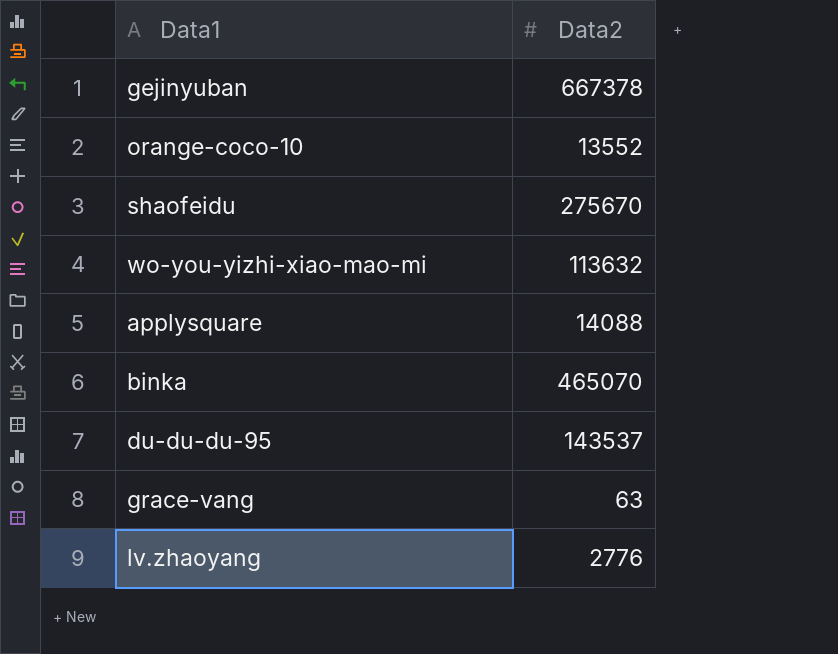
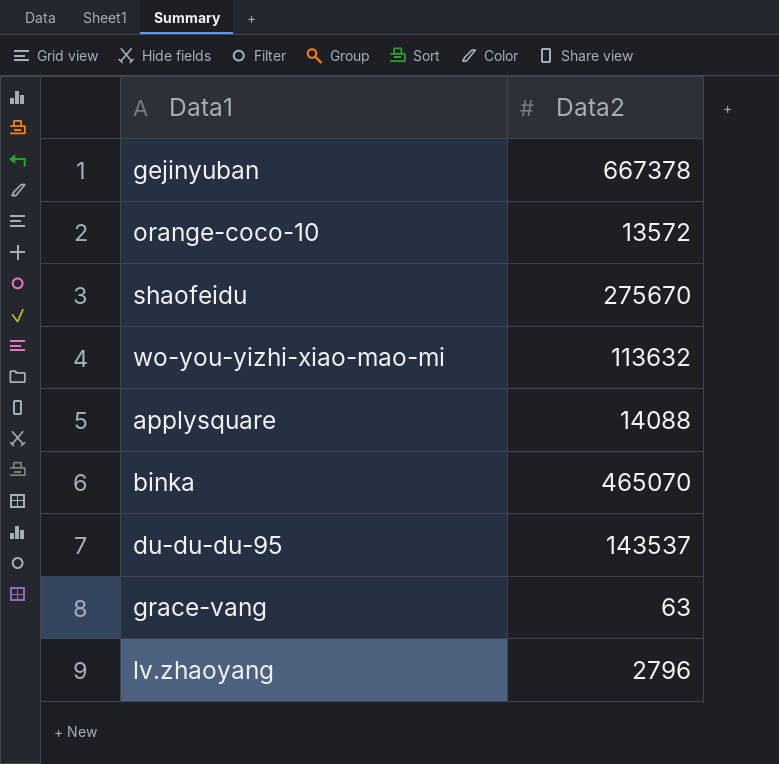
orange-coco-10 | Data2: 13552 -> 13572
lv.zhaoyang | Data2: 2776 -> 2796

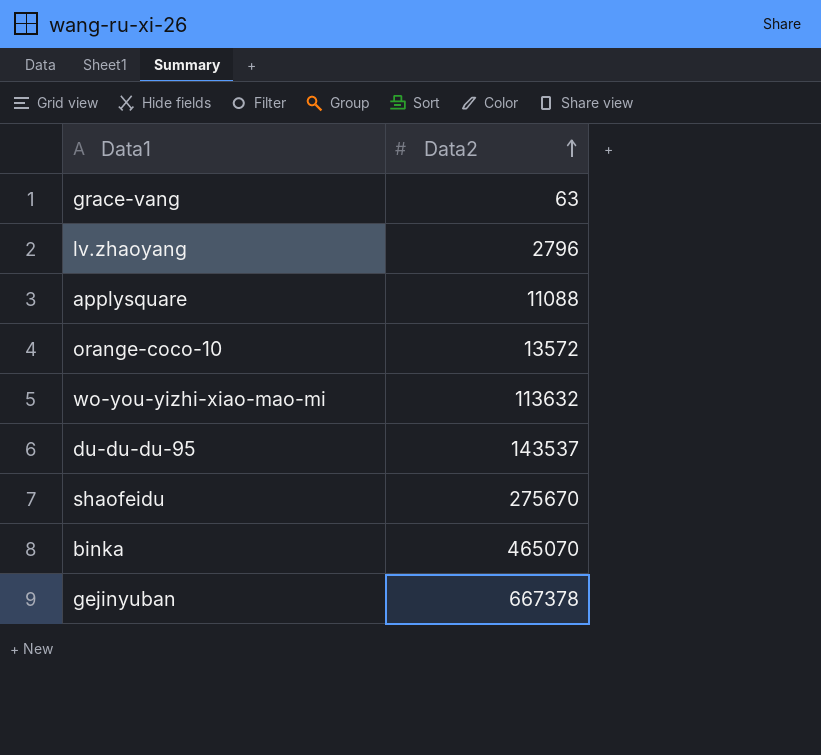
row order: none -> Data2 ascending
applysquare | Data2: 14088 -> 11088

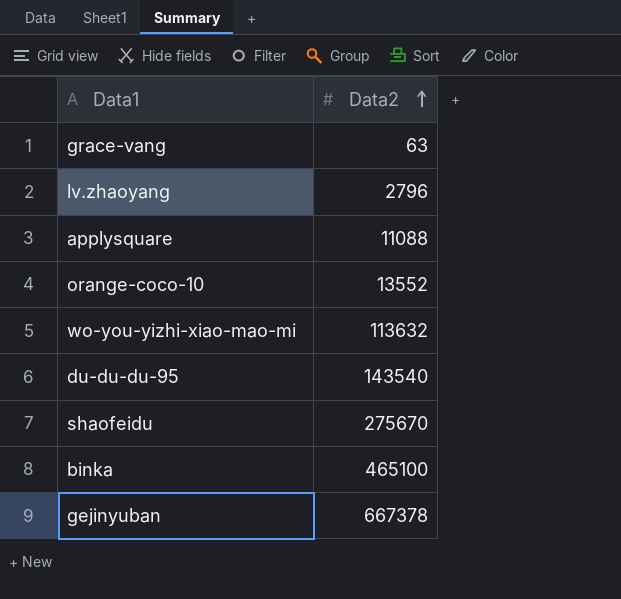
orange-coco-10 | Data2: 13572 -> 13552
du-du-du-95 | Data2: 143537 -> 143540
binka | Data2: 465070 -> 465100

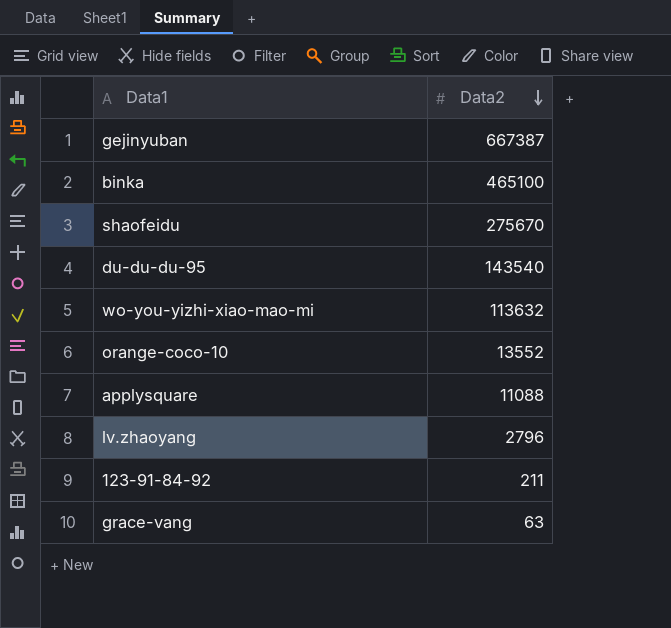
row order: Data2 ascending -> Data2 descending
gejinyuban | Data2: 667378 -> 667387
row 123-91-84-92: none -> 211

